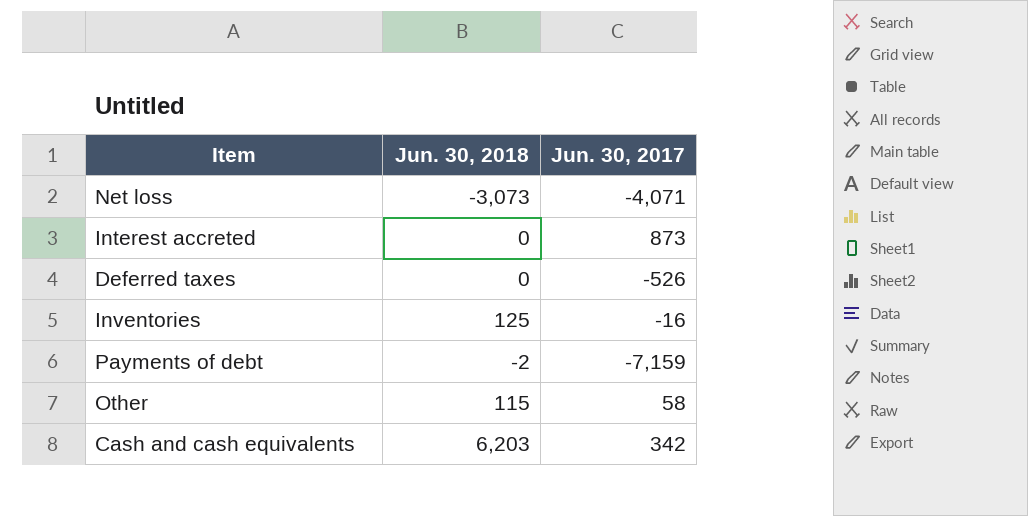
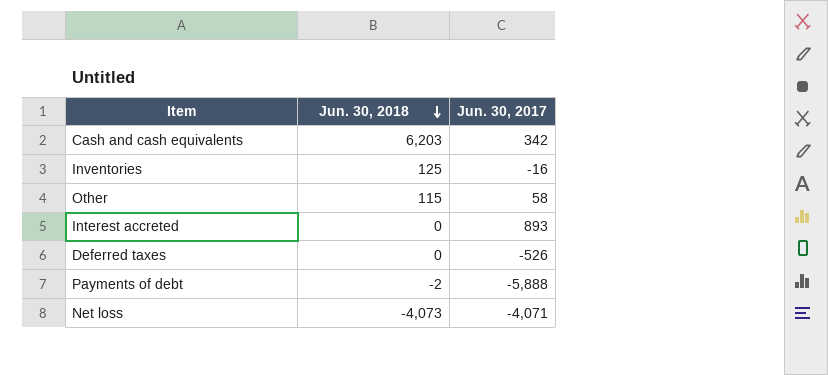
row order: none -> Jun. 30, 2018 descending
Interest accreted | Jun. 30, 2017: 873 -> 893
Payments of debt | Jun. 30, 2017: -7,159 -> -5,888
Net loss | Jun. 30, 2018: -3,073 -> -4,073

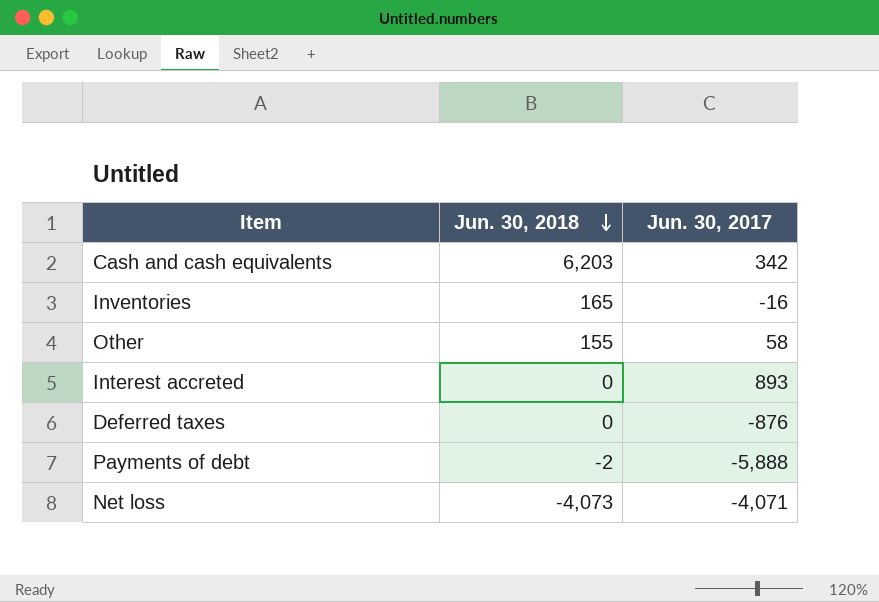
Inventories | Jun. 30, 2018: 125 -> 165
Other | Jun. 30, 2018: 115 -> 155
Deferred taxes | Jun. 30, 2017: -526 -> -876

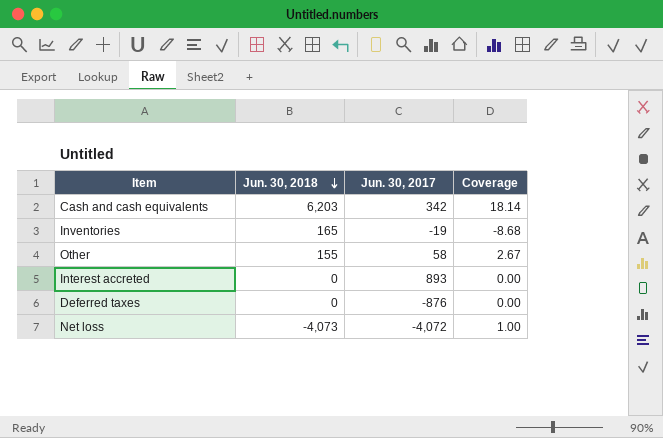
column Coverage | formula: none -> [Jun. 30, 2018] / [Jun. 30, 2017]
row Payments of debt: -2 | -5,888 -> none
Inventories | Jun. 30, 2017: -16 -> -19
Net loss | Jun. 30, 2017: -4,071 -> -4,072

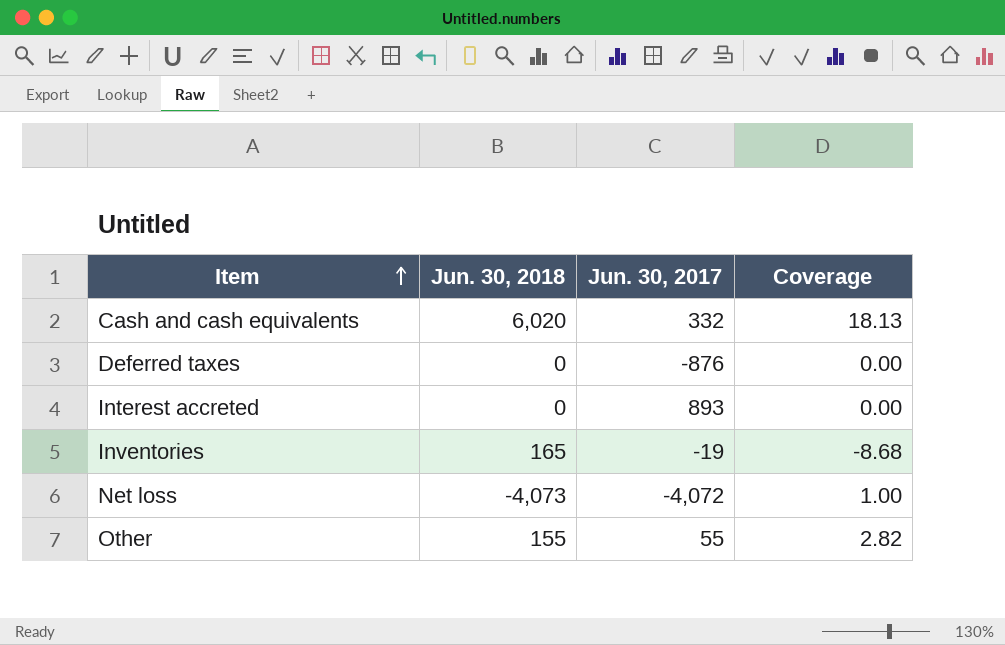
row order: Jun. 30, 2018 descending -> Item ascending
Cash and cash equivalents | Jun. 30, 2018: 6,203 -> 6,020
Cash and cash equivalents | Jun. 30, 2017: 342 -> 332
Cash and cash equivalents | Coverage: 18.14 -> 18.13
Other | Jun. 30, 2017: 58 -> 55
Other | Coverage: 2.67 -> 2.82

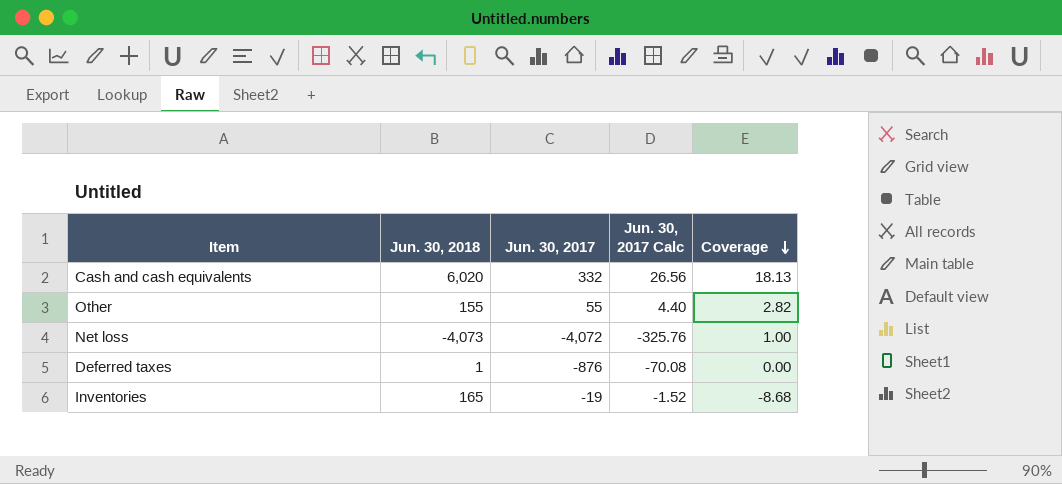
row order: Item ascending -> Coverage descending
column Jun. 30, 2017 Calc | formula: none -> [Jun. 30, 2017] * 0.08
row Interest accreted: 0 | 893 | 0.00 -> none
Deferred taxes | Jun. 30, 2018: 0 -> 1

